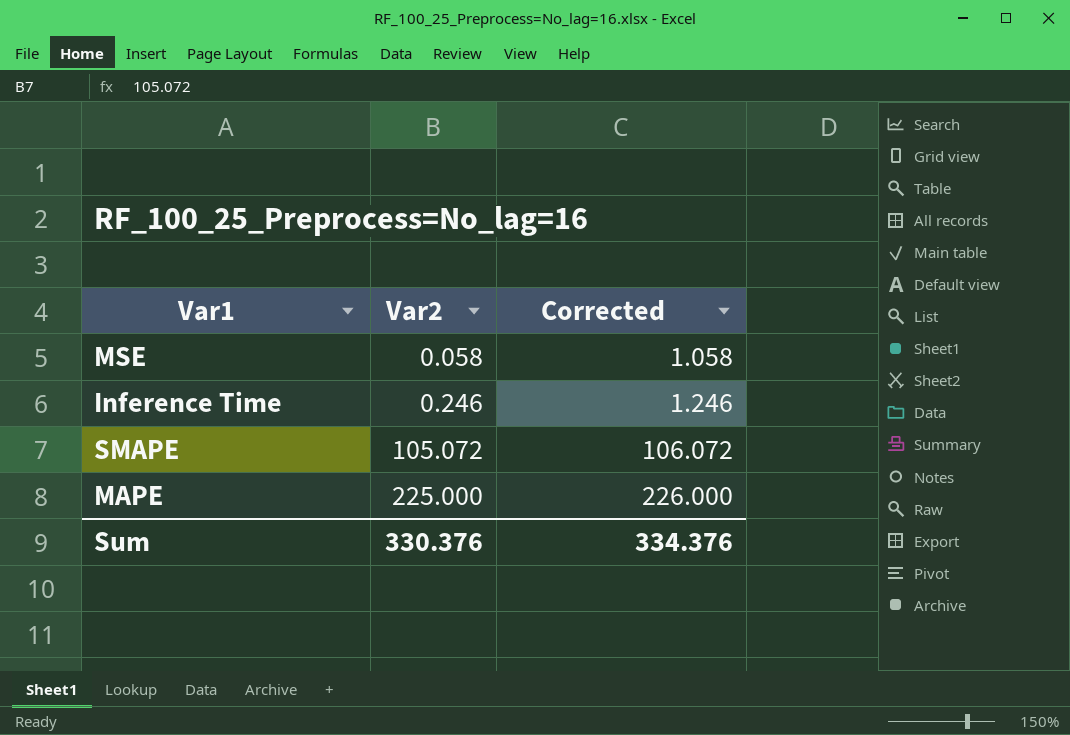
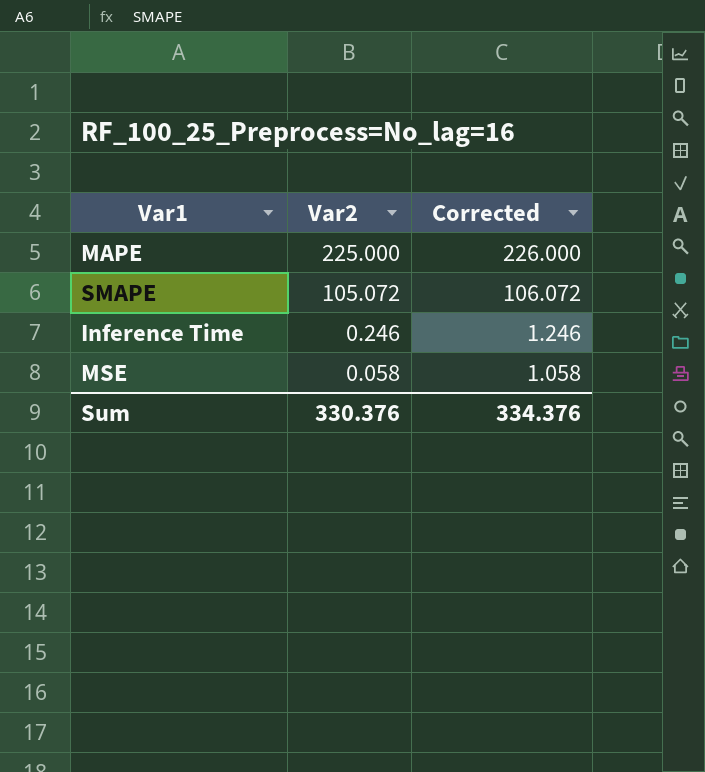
row order: Var2 ascending -> Var2 descending

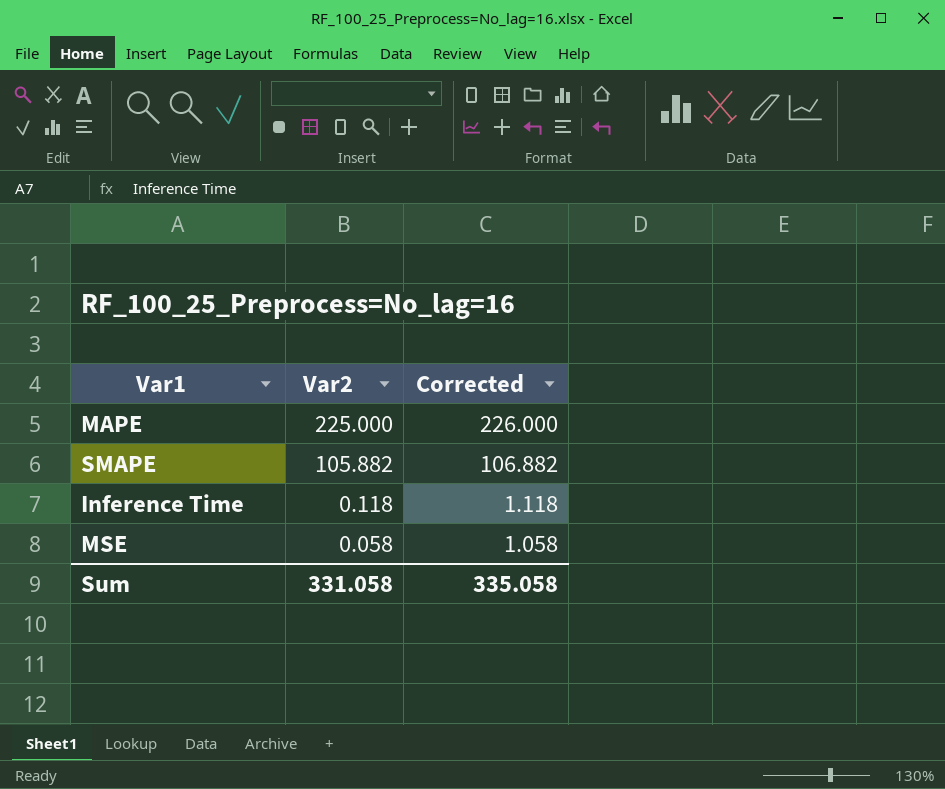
SMAPE | Var2: 105.072 -> 105.882
SMAPE | Corrected: 106.072 -> 106.882
Inference Time | Var2: 0.246 -> 0.118
Inference Time | Corrected: 1.246 -> 1.118
Sum | Var2: 330.376 -> 331.058
Sum | Corrected: 334.376 -> 335.058

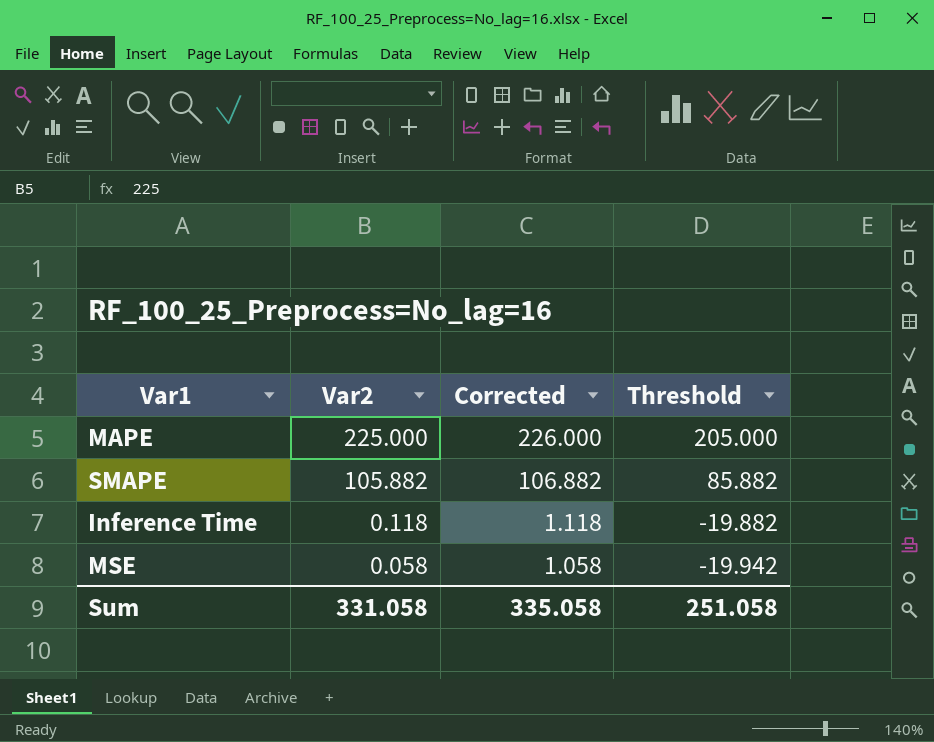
column Threshold | formula: none -> [Var2] - 20

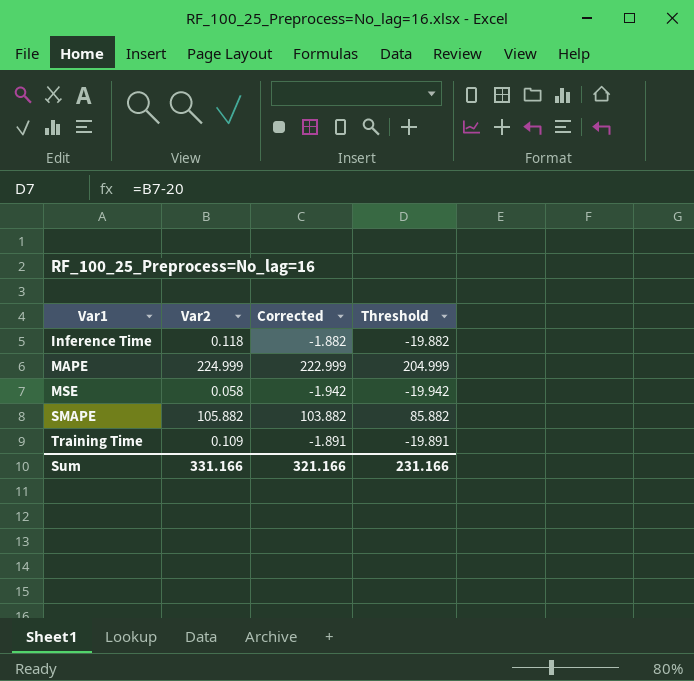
row order: Var2 descending -> Var1 ascending
column Corrected | formula: [Var2] + 1 -> [Var2] - 2
MAPE | Var2: 225.000 -> 224.999
MAPE | Threshold: 205.000 -> 204.999
row Training Time: none -> 0.109 | -1.891 | -19.891
Sum | Var2: 331.058 -> 331.166
Sum | Corrected: 335.058 -> 321.166
Sum | Threshold: 251.058 -> 231.166

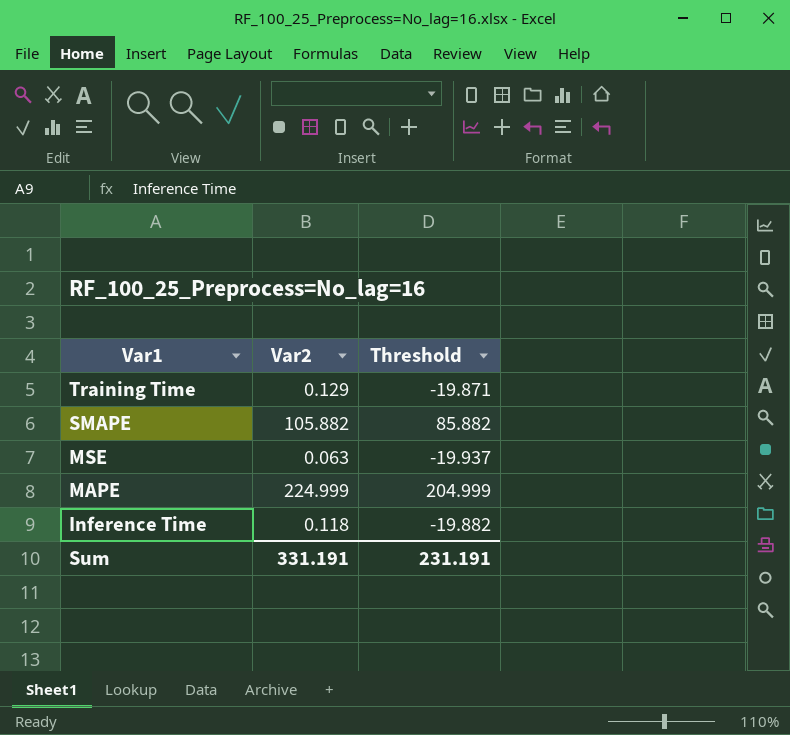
row order: Var1 ascending -> Var1 descending
column Corrected | formula: [Var2] - 2 -> none
Training Time | Var2: 0.109 -> 0.129
Training Time | Threshold: -19.891 -> -19.871
MSE | Var2: 0.058 -> 0.063
MSE | Threshold: -19.942 -> -19.937
Sum | Var2: 331.166 -> 331.191
Sum | Threshold: 231.166 -> 231.191

